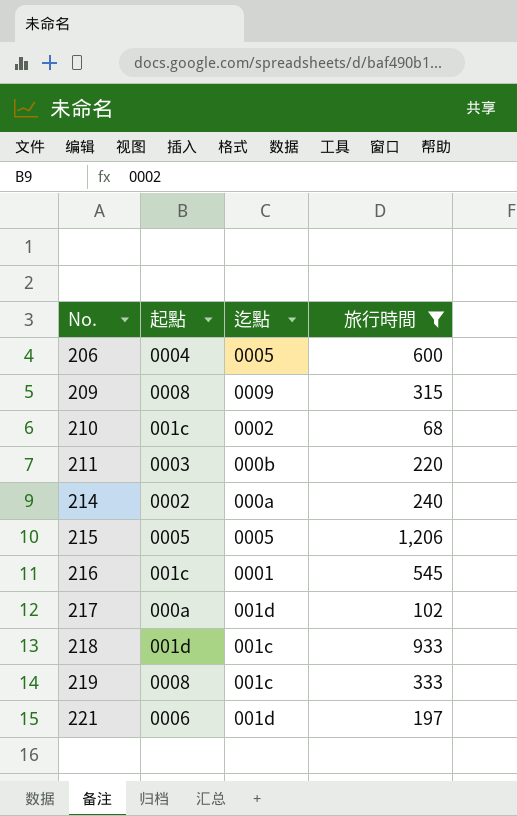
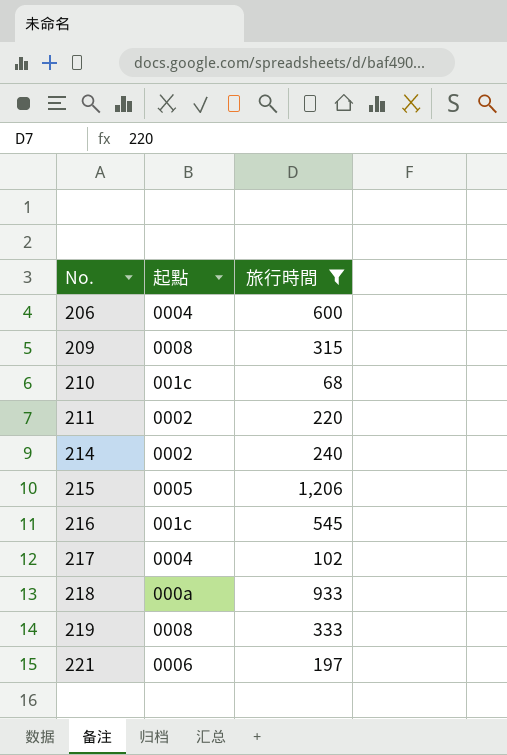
column 迄點 | position: 3 -> none
211 | 起點: 0003 -> 0002
217 | 起點: 000a -> 0004
218 | 起點: 001d -> 000a

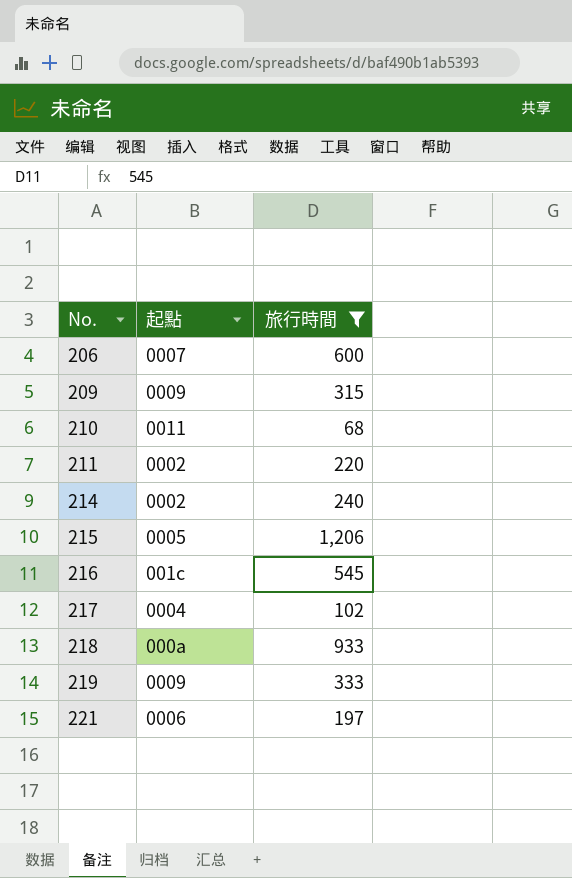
206 | 起點: 0004 -> 0007
209 | 起點: 0008 -> 0009
210 | 起點: 001c -> 0011
219 | 起點: 0008 -> 0009

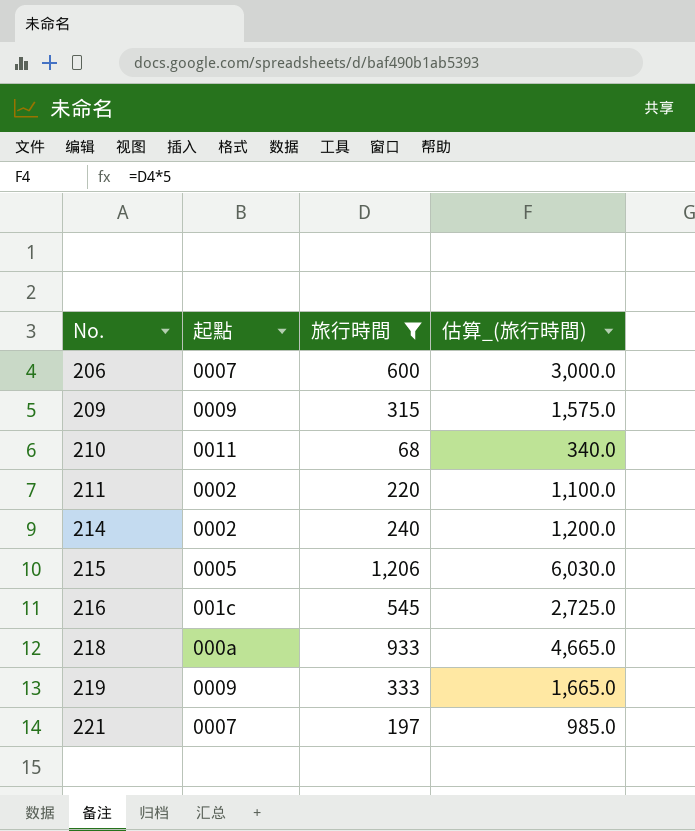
column 估算_(旅行時間) | formula: none -> [旅行時間] * 5
row 217: 0004 | 102 -> none
221 | 起點: 0006 -> 0007

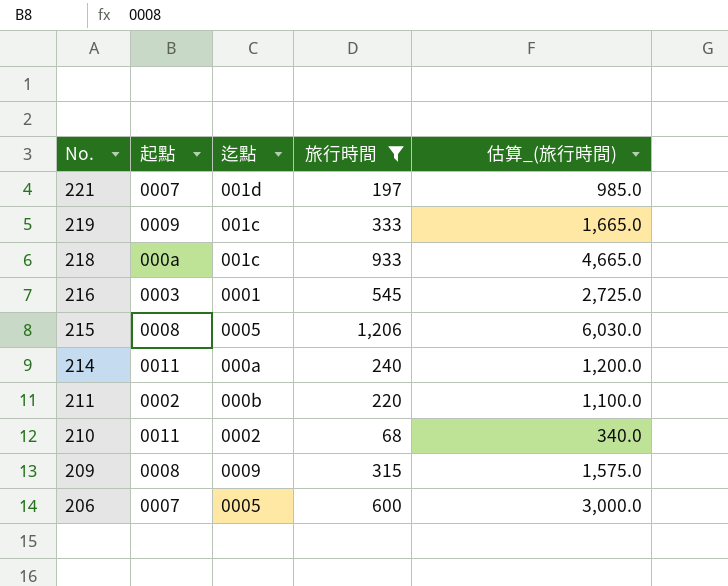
row order: No. ascending -> No. descending
column 迄點 | position: none -> 3
216 | 起點: 001c -> 0003
215 | 起點: 0005 -> 0008
214 | 起點: 0002 -> 0011
209 | 起點: 0009 -> 0008

